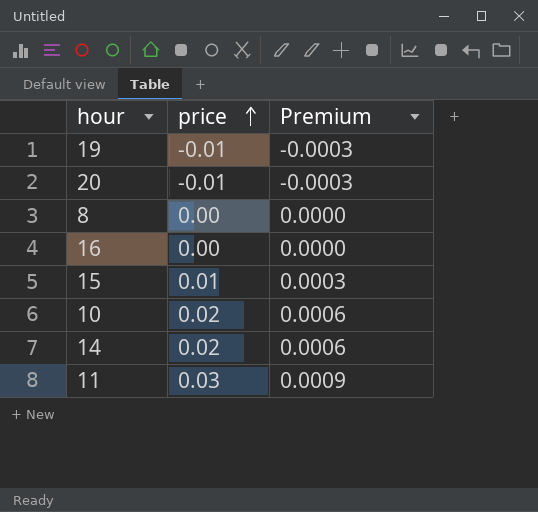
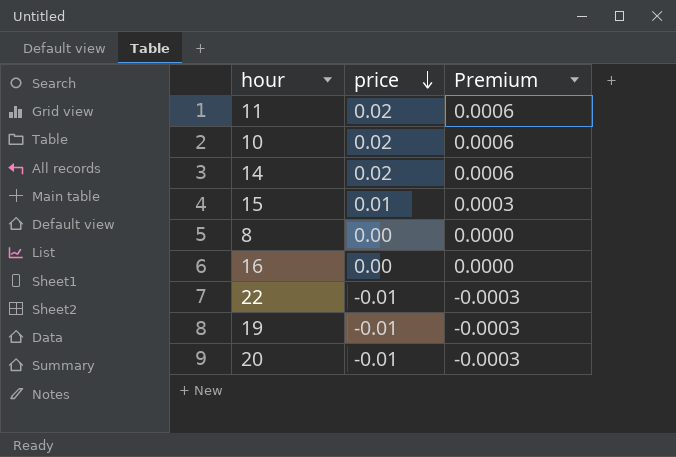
row order: price ascending -> price descending
11 | price: 0.03 -> 0.02
11 | Premium: 0.0009 -> 0.0006
row 22: none -> -0.01 | -0.0003

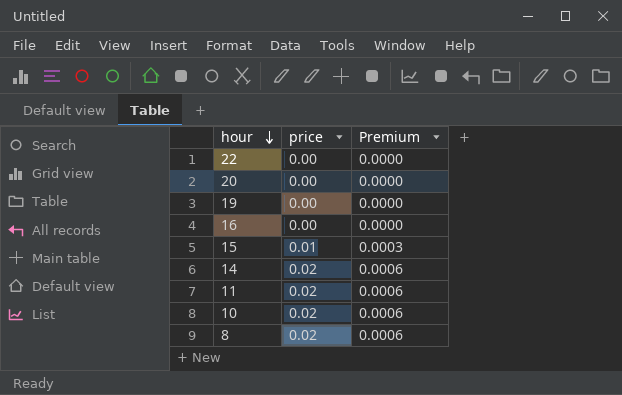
row order: price descending -> hour descending
22 | price: -0.01 -> 0.00
22 | Premium: -0.0003 -> 0.0000
20 | price: -0.01 -> 0.00
20 | Premium: -0.0003 -> 0.0000
19 | price: -0.01 -> 0.00
19 | Premium: -0.0003 -> 0.0000
8 | price: 0.00 -> 0.02
8 | Premium: 0.0000 -> 0.0006

